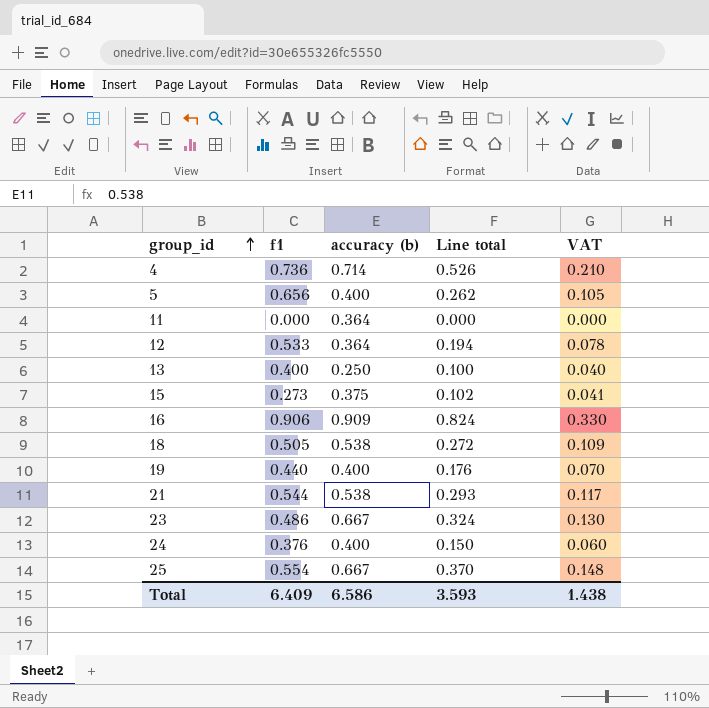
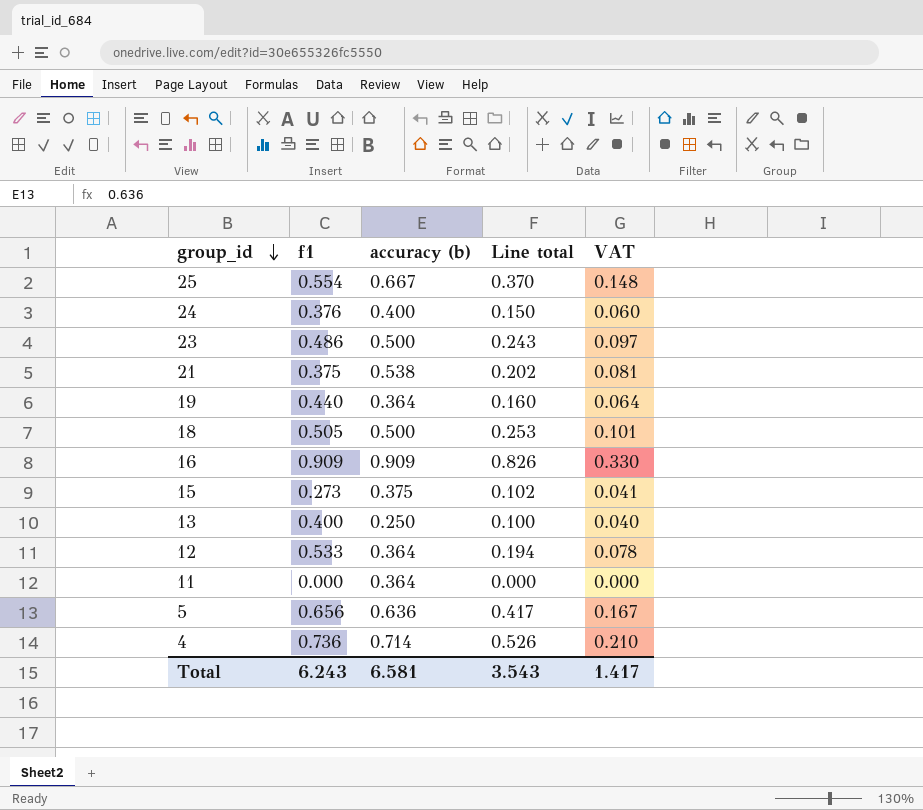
row order: group_id ascending -> group_id descending
23 | accuracy (b): 0.667 -> 0.500
23 | Line total: 0.324 -> 0.243
23 | VAT: 0.130 -> 0.097
21 | f1: 0.544 -> 0.375
21 | Line total: 0.293 -> 0.202
21 | VAT: 0.117 -> 0.081
19 | accuracy (b): 0.400 -> 0.364
19 | Line total: 0.176 -> 0.160
19 | VAT: 0.070 -> 0.064
18 | accuracy (b): 0.538 -> 0.500
18 | Line total: 0.272 -> 0.253
18 | VAT: 0.109 -> 0.101
16 | f1: 0.906 -> 0.909
16 | Line total: 0.824 -> 0.826
5 | accuracy (b): 0.400 -> 0.636
5 | Line total: 0.262 -> 0.417
5 | VAT: 0.105 -> 0.167
Total | f1: 6.409 -> 6.243
Total | accuracy (b): 6.586 -> 6.581
Total | Line total: 3.593 -> 3.543
Total | VAT: 1.438 -> 1.417

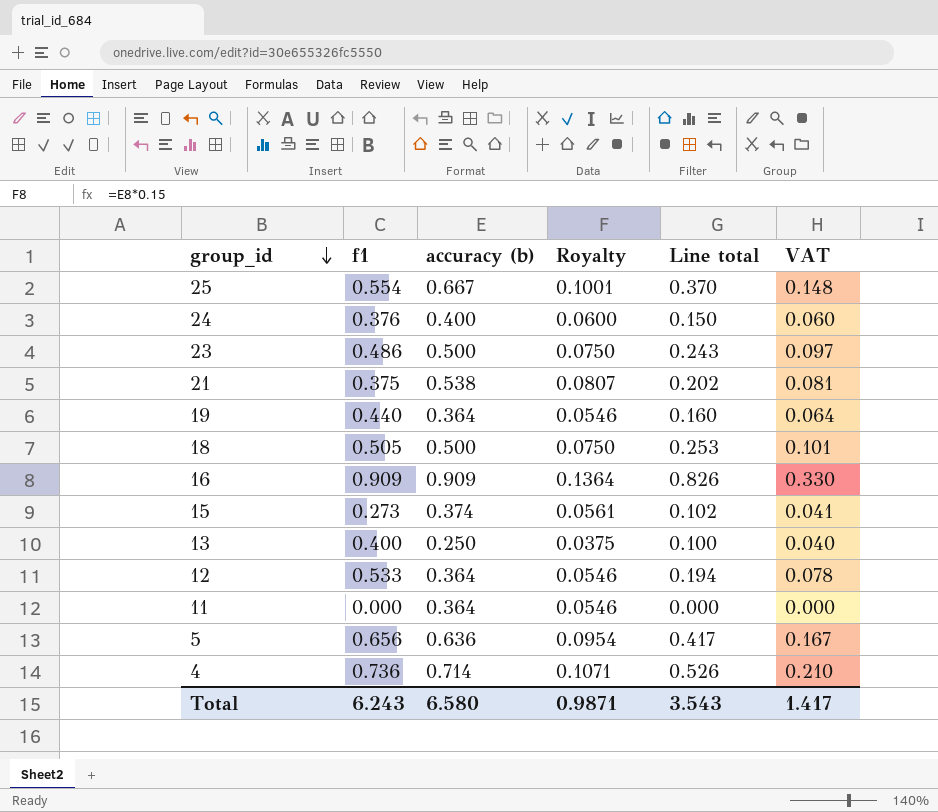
column Royalty | formula: none -> [accuracy (b)] * 0.15
15 | accuracy (b): 0.375 -> 0.374
Total | accuracy (b): 6.581 -> 6.580

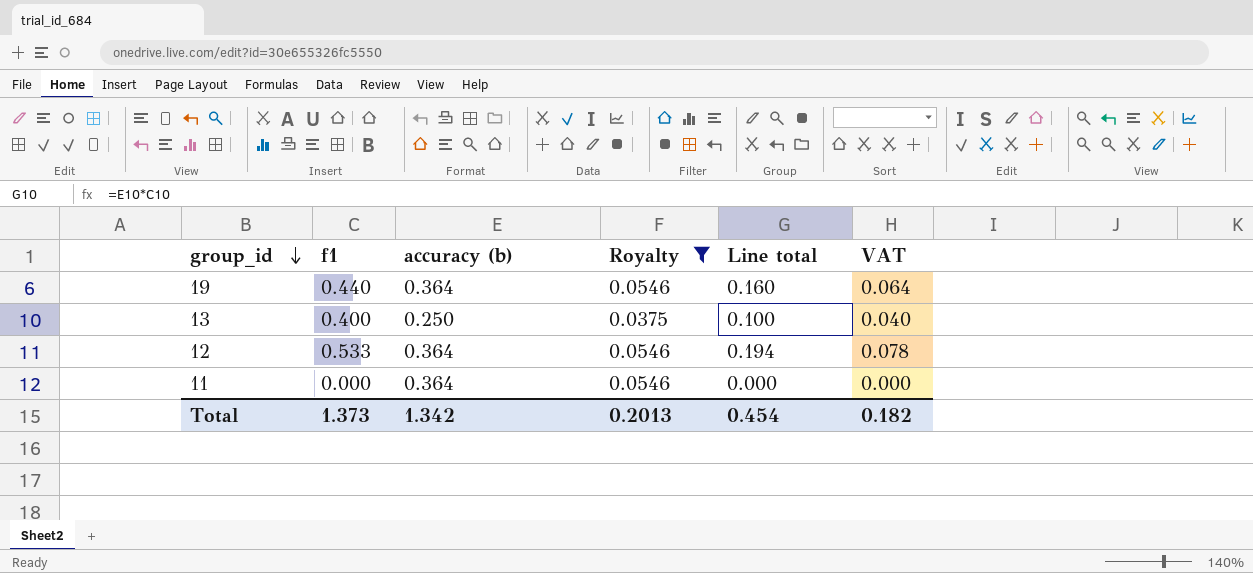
filter: none -> Royalty <= 0.0546
Total | f1: 6.243 -> 1.373
Total | accuracy (b): 6.580 -> 1.342
Total | Royalty: 0.9871 -> 0.2013
Total | Line total: 3.543 -> 0.454
Total | VAT: 1.417 -> 0.182

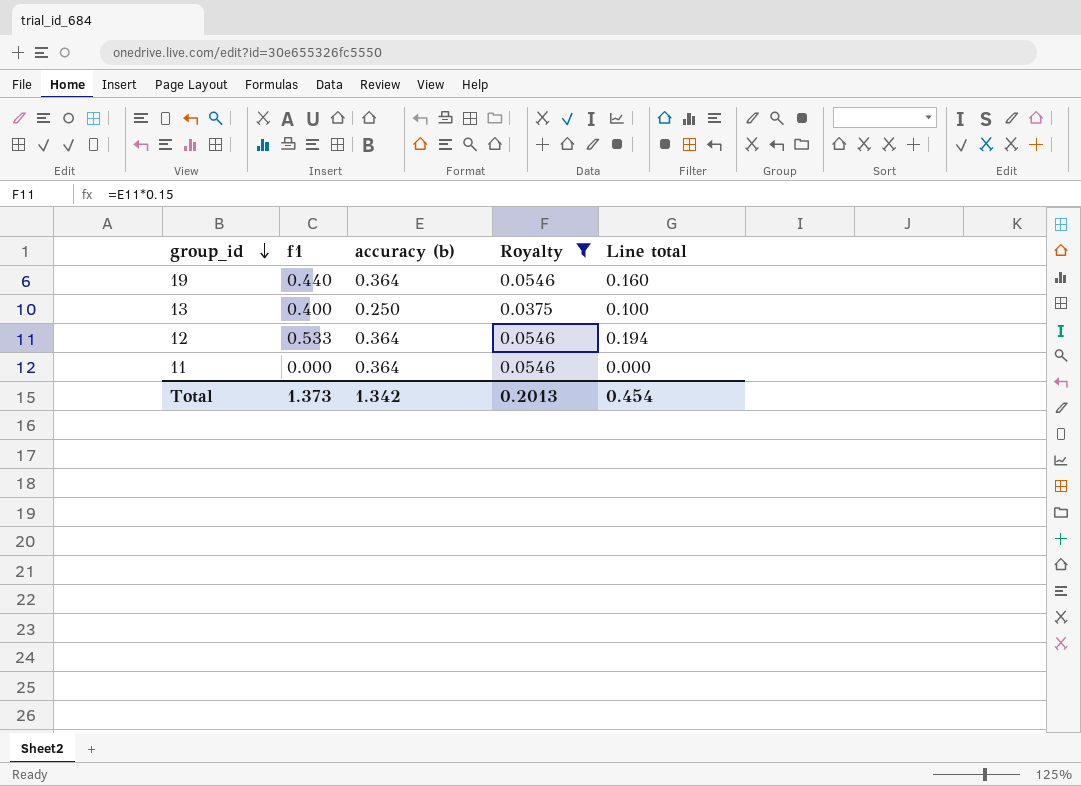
column VAT | formula: [Line total] * 0.4 -> none

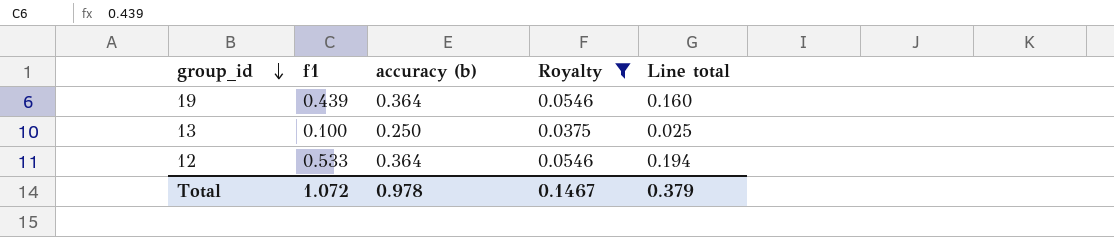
row 11: 0.000 | 0.364 | 0.0546 | 0.000 -> none
19 | f1: 0.440 -> 0.439
13 | f1: 0.400 -> 0.100
13 | Line total: 0.100 -> 0.025
Total | f1: 1.373 -> 1.072
Total | accuracy (b): 1.342 -> 0.978
Total | Royalty: 0.2013 -> 0.1467
Total | Line total: 0.454 -> 0.379

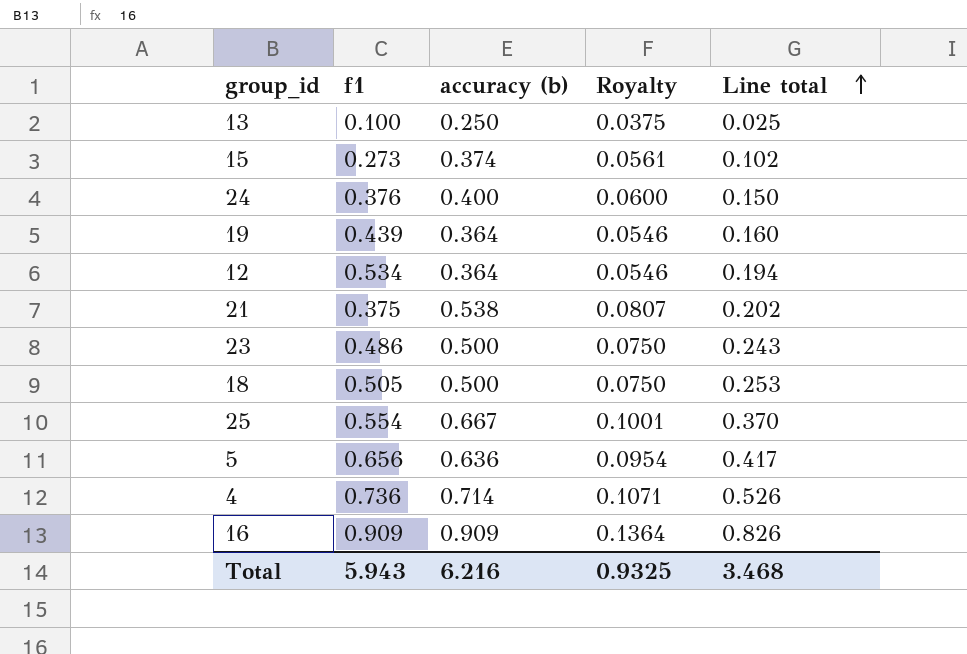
filter: Royalty <= 0.0546 -> none
row order: group_id descending -> Line total ascending
12 | f1: 0.533 -> 0.534
Total | f1: 1.072 -> 5.943
Total | accuracy (b): 0.978 -> 6.216
Total | Royalty: 0.1467 -> 0.9325
Total | Line total: 0.379 -> 3.468

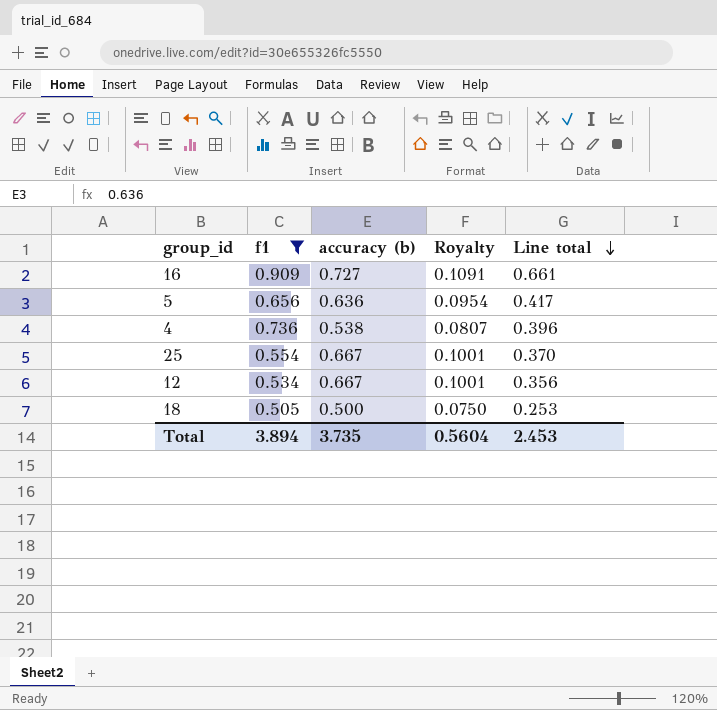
filter: none -> f1 >= 0.505
row order: Line total ascending -> Line total descending
16 | accuracy (b): 0.909 -> 0.727
16 | Royalty: 0.1364 -> 0.1091
16 | Line total: 0.826 -> 0.661
4 | accuracy (b): 0.714 -> 0.538
4 | Royalty: 0.1071 -> 0.0807
4 | Line total: 0.526 -> 0.396
12 | accuracy (b): 0.364 -> 0.667
12 | Royalty: 0.0546 -> 0.1001
12 | Line total: 0.194 -> 0.356
Total | f1: 5.943 -> 3.894
Total | accuracy (b): 6.216 -> 3.735
Total | Royalty: 0.9325 -> 0.5604
Total | Line total: 3.468 -> 2.453

